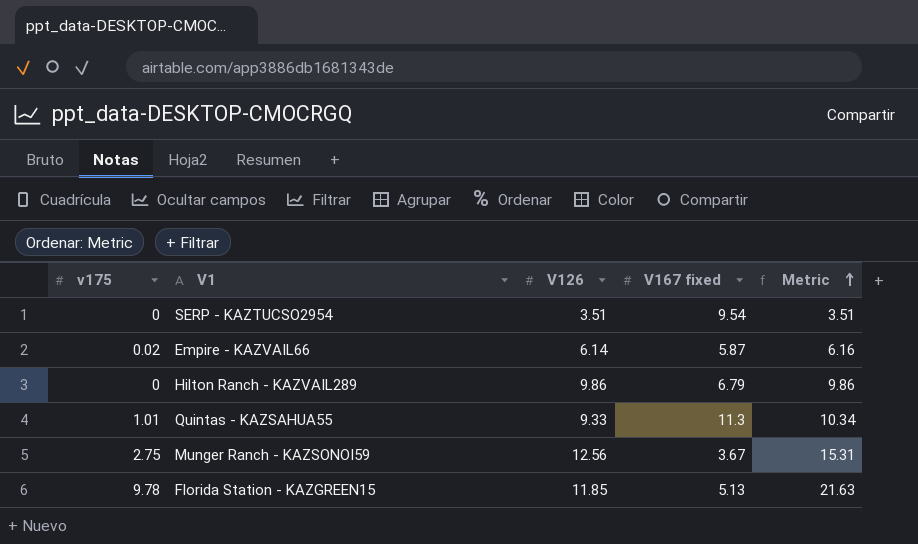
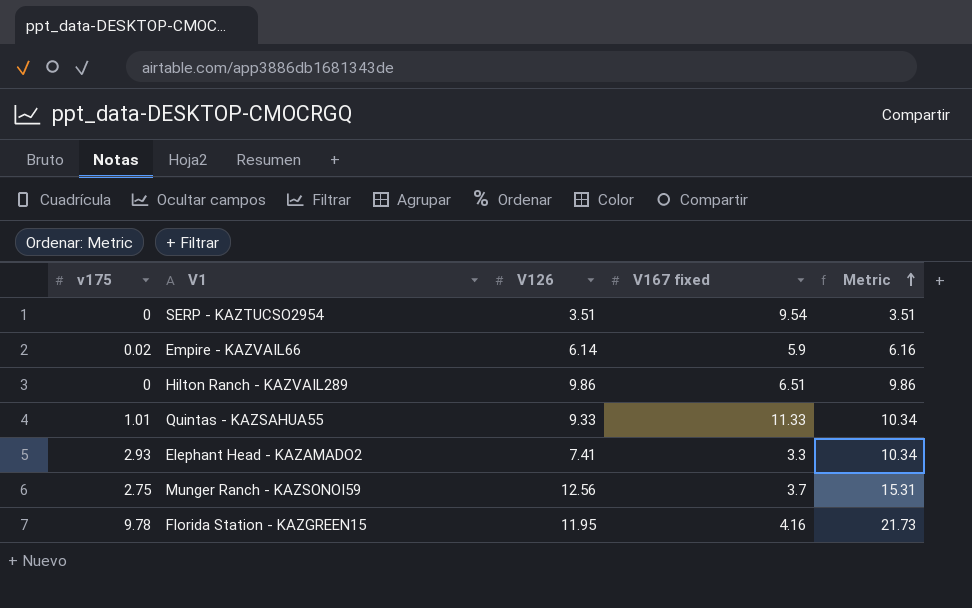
Empire - KAZVAIL66 | V167 fixed: 5.87 -> 5.9
Hilton Ranch - KAZVAIL289 | V167 fixed: 6.79 -> 6.51
Quintas - KAZSAHUA55 | V167 fixed: 11.3 -> 11.33
row Elephant Head - KAZAMADO2: none -> 2.93 | 7.41 | 3.3 | 10.34
Munger Ranch - KAZSONOI59 | V167 fixed: 3.67 -> 3.7
Florida Station - KAZGREEN15 | V126: 11.85 -> 11.95
Florida Station - KAZGREEN15 | V167 fixed: 5.13 -> 4.16
Florida Station - KAZGREEN15 | Metric: 21.63 -> 21.73

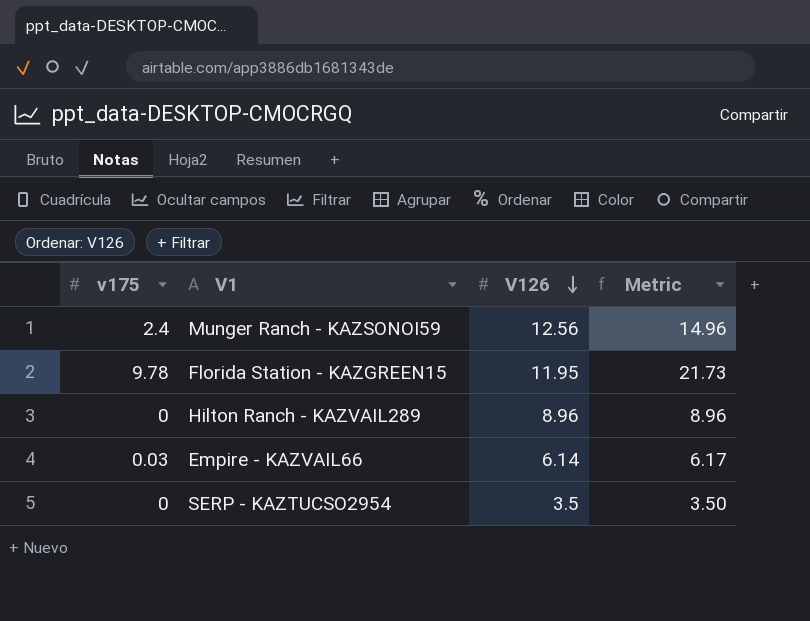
row order: Metric ascending -> V126 descending
column V167 fixed | position: 4 -> none
row Quintas - KAZSAHUA55: 1.01 | 9.33 | 11.33 | 10.34 -> none
row Elephant Head - KAZAMADO2: 2.93 | 7.41 | 3.3 | 10.34 -> none
Munger Ranch - KAZSONOI59 | v175: 2.75 -> 2.4
Munger Ranch - KAZSONOI59 | Metric: 15.31 -> 14.96
Hilton Ranch - KAZVAIL289 | V126: 9.86 -> 8.96
Hilton Ranch - KAZVAIL289 | Metric: 9.86 -> 8.96
Empire - KAZVAIL66 | v175: 0.02 -> 0.03
Empire - KAZVAIL66 | Metric: 6.16 -> 6.17
SERP - KAZTUCSO2954 | V126: 3.51 -> 3.5
SERP - KAZTUCSO2954 | Metric: 3.51 -> 3.50

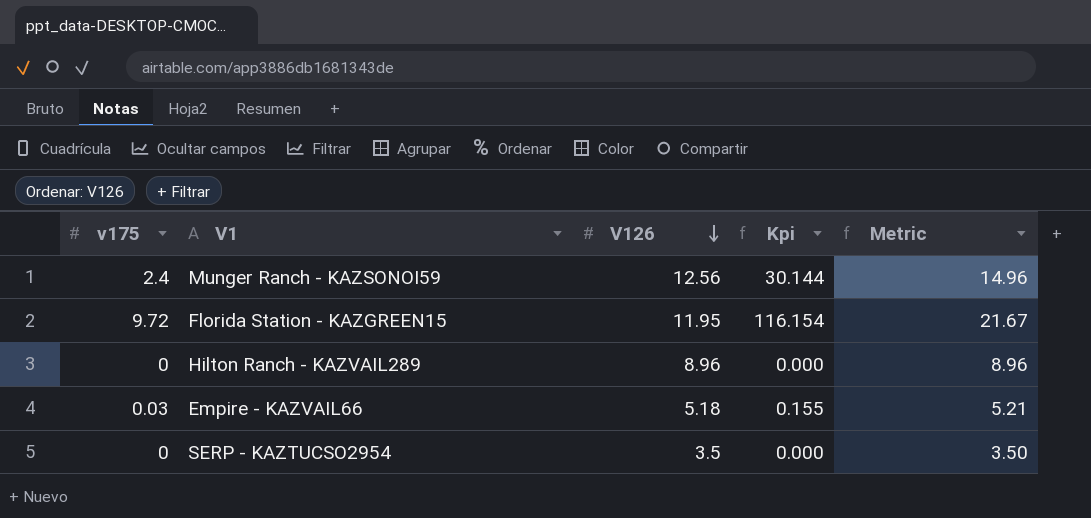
column Kpi | formula: none -> [v175] * [V126]
Florida Station - KAZGREEN15 | v175: 9.78 -> 9.72
Florida Station - KAZGREEN15 | Metric: 21.73 -> 21.67
Empire - KAZVAIL66 | V126: 6.14 -> 5.18
Empire - KAZVAIL66 | Metric: 6.17 -> 5.21

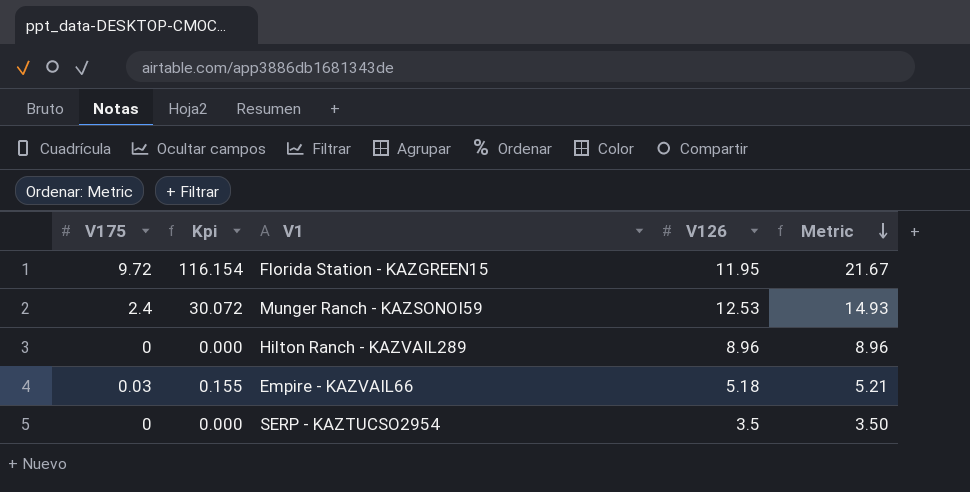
row order: V126 descending -> Metric descending
column name: v175 -> V175
column Kpi | position: 4 -> 2
Munger Ranch - KAZSONOI59 | Kpi: 30.144 -> 30.072
Munger Ranch - KAZSONOI59 | V126: 12.56 -> 12.53
Munger Ranch - KAZSONOI59 | Metric: 14.96 -> 14.93

